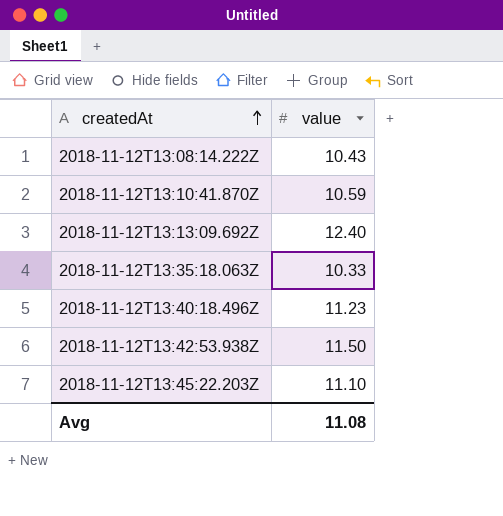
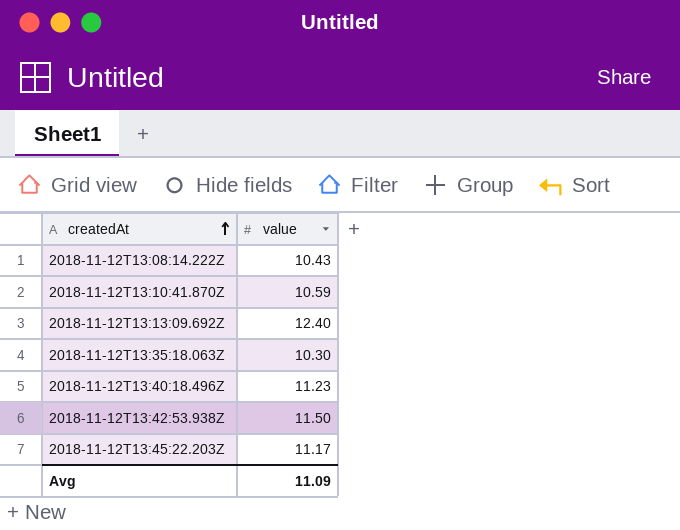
2018-11-12T13:35:18.063Z | value: 10.33 -> 10.30
2018-11-12T13:45:22.203Z | value: 11.10 -> 11.17
Avg | value: 11.08 -> 11.09

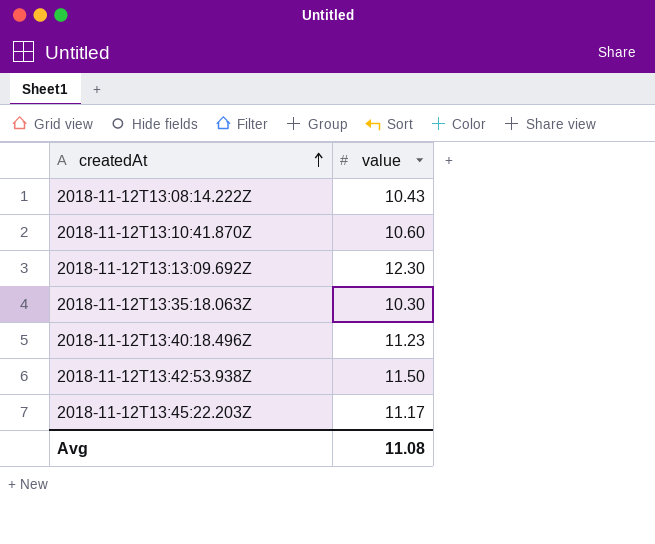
2018-11-12T13:10:41.870Z | value: 10.59 -> 10.60
2018-11-12T13:13:09.692Z | value: 12.40 -> 12.30
Avg | value: 11.09 -> 11.08

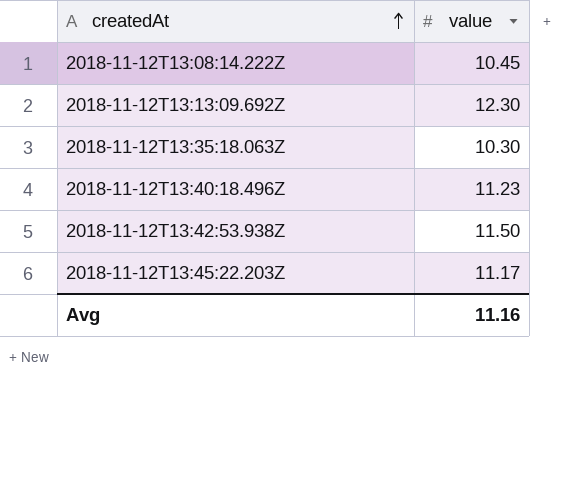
row 2018-11-12T13:10:41.870Z: 10.60 -> none
2018-11-12T13:08:14.222Z | value: 10.43 -> 10.45
Avg | value: 11.08 -> 11.16

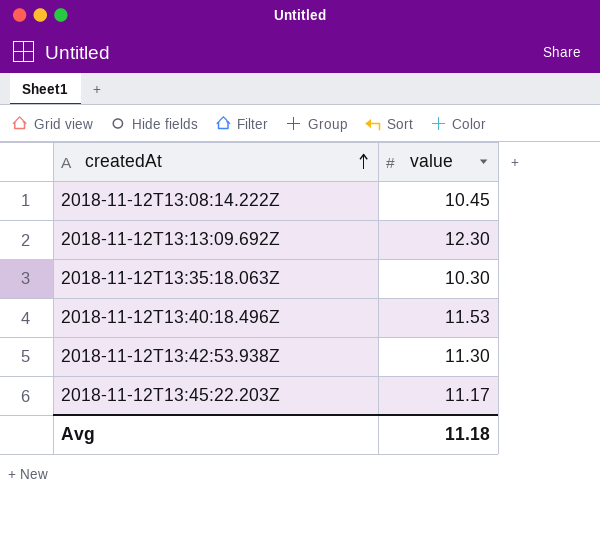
2018-11-12T13:40:18.496Z | value: 11.23 -> 11.53
2018-11-12T13:42:53.938Z | value: 11.50 -> 11.30
Avg | value: 11.16 -> 11.18

